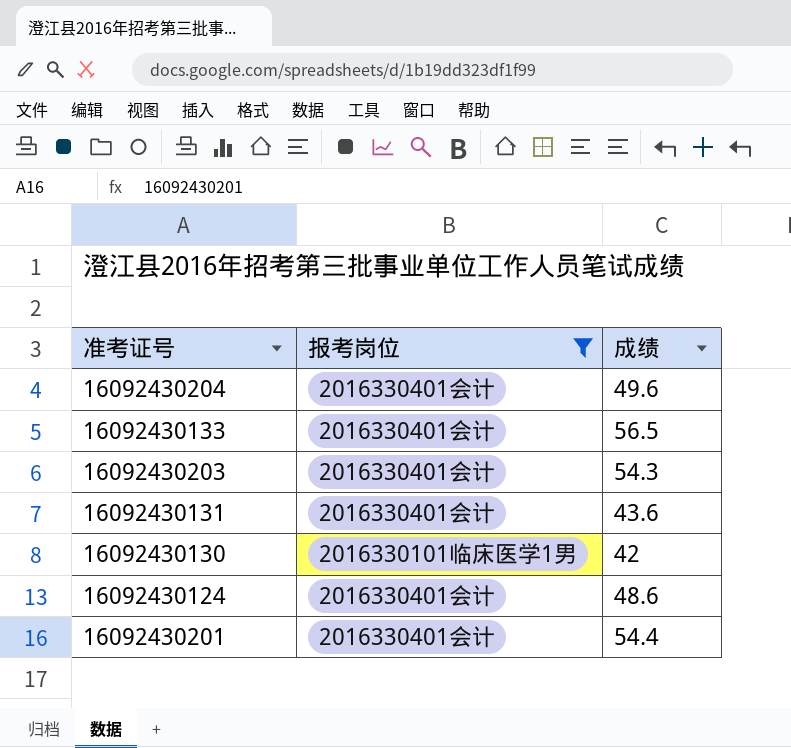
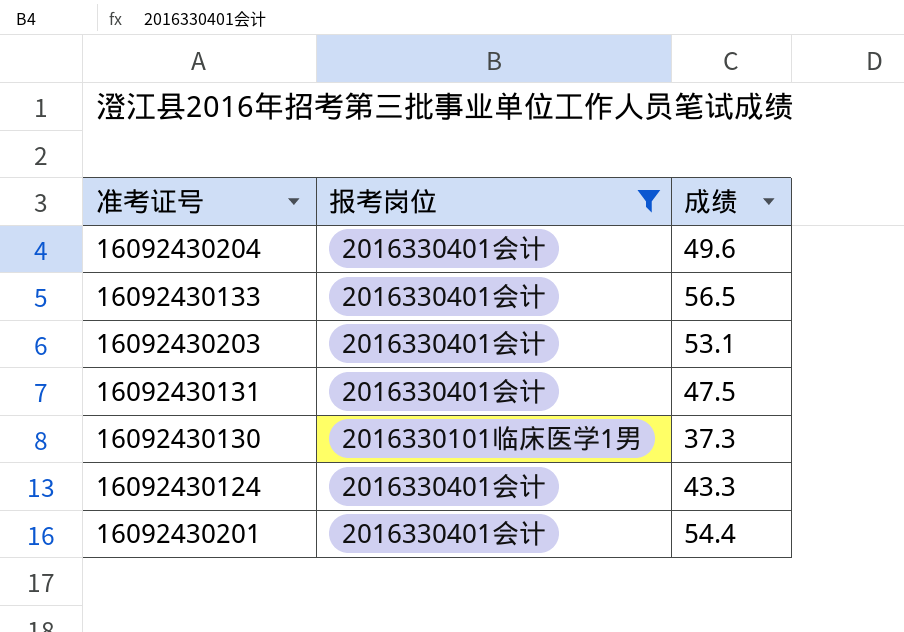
16092430203 | 成绩: 54.3 -> 53.1
16092430131 | 成绩: 43.6 -> 47.5
16092430130 | 成绩: 42 -> 37.3
16092430124 | 成绩: 48.6 -> 43.3

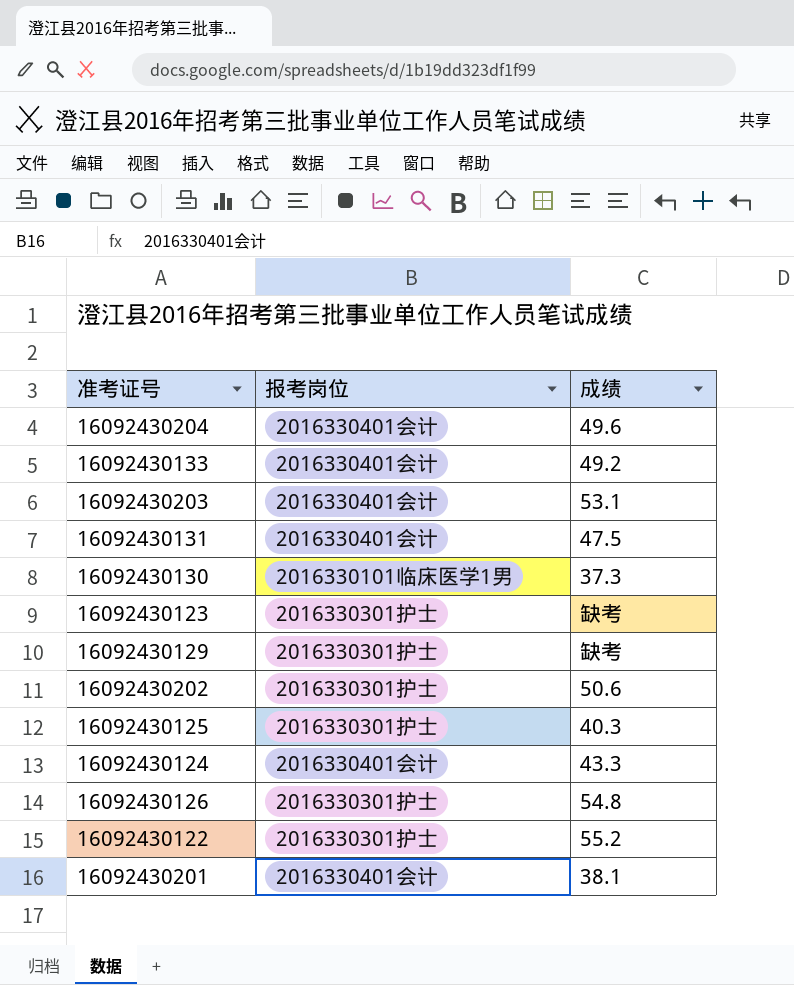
filter: 报考岗位 != 2016330301护士 -> none
16092430133 | 成绩: 56.5 -> 49.2
16092430201 | 成绩: 54.4 -> 38.1

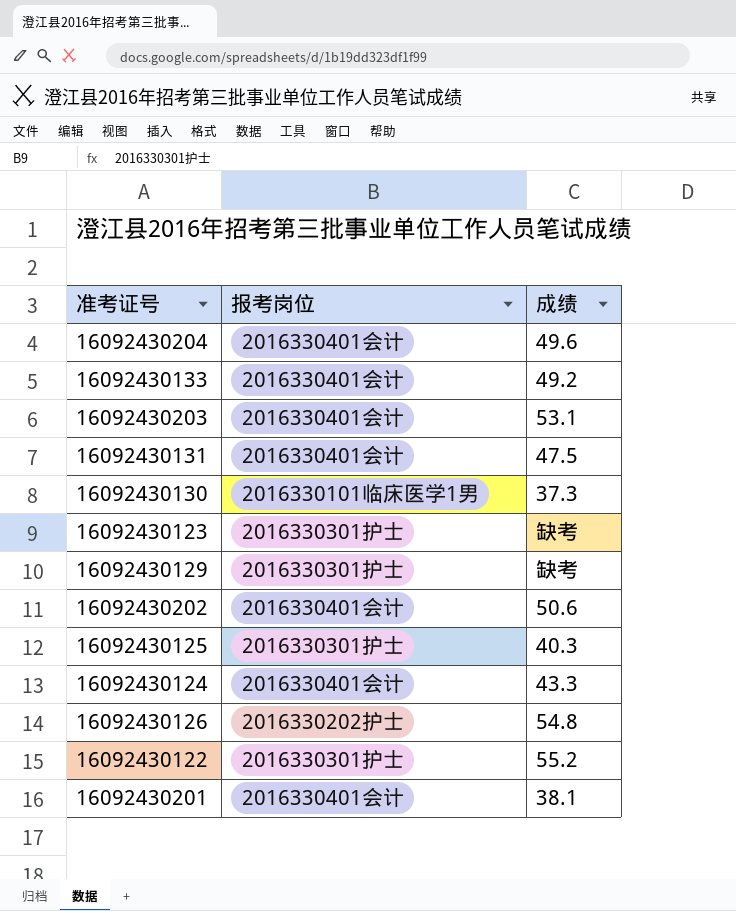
16092430202 | 报考岗位: 2016330301护士 -> 2016330401会计
16092430126 | 报考岗位: 2016330301护士 -> 2016330202护士

